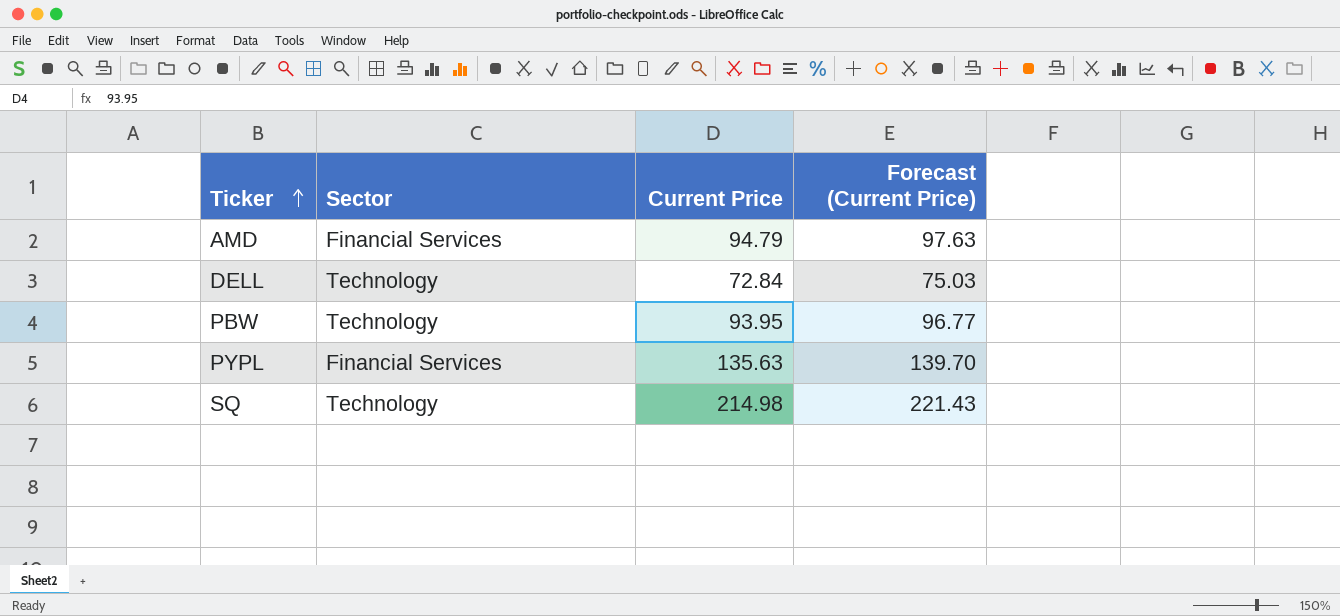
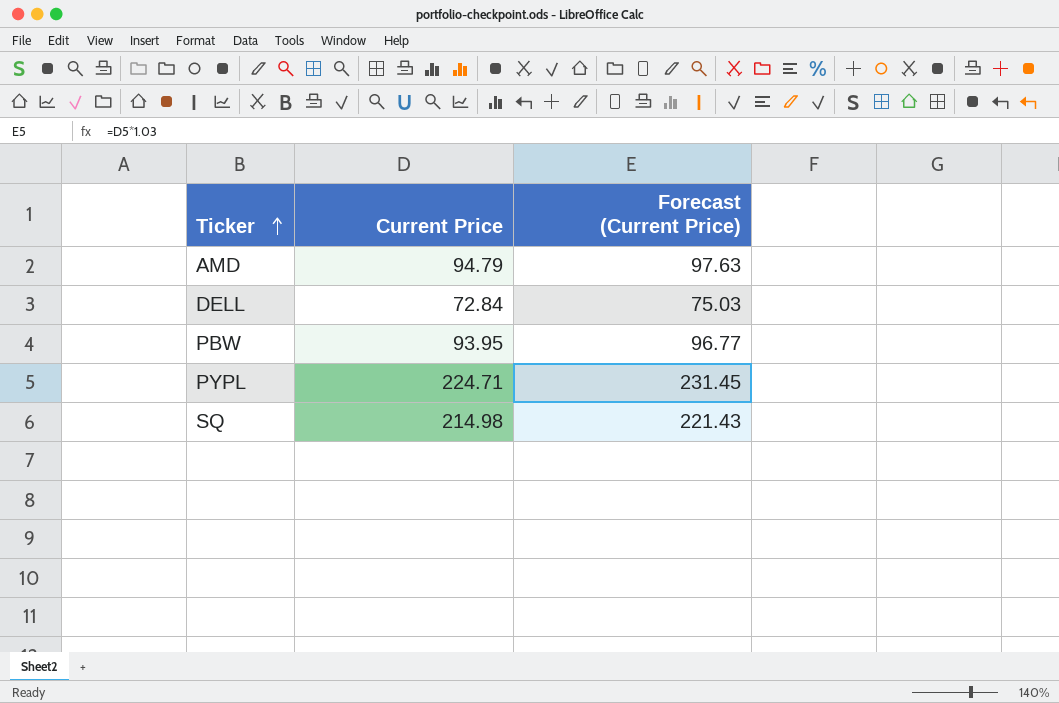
column Sector | position: 2 -> none
PYPL | Current Price: 135.63 -> 224.71
PYPL | Forecast (Current Price): 139.70 -> 231.45

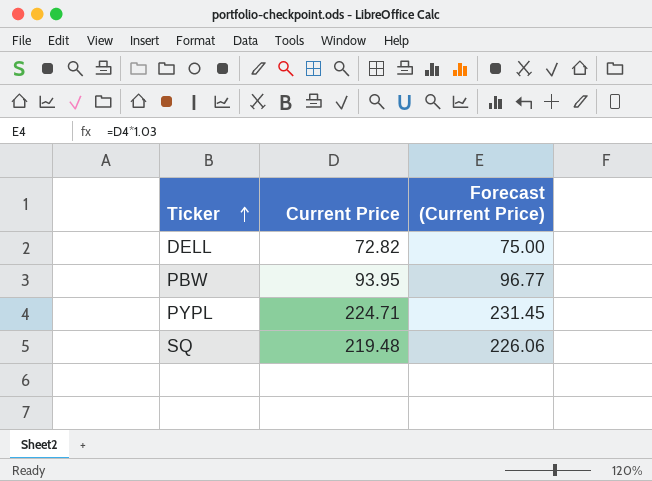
row AMD: 94.79 | 97.63 -> none
DELL | Current Price: 72.84 -> 72.82
DELL | Forecast (Current Price): 75.03 -> 75.00
SQ | Current Price: 214.98 -> 219.48
SQ | Forecast (Current Price): 221.43 -> 226.06

